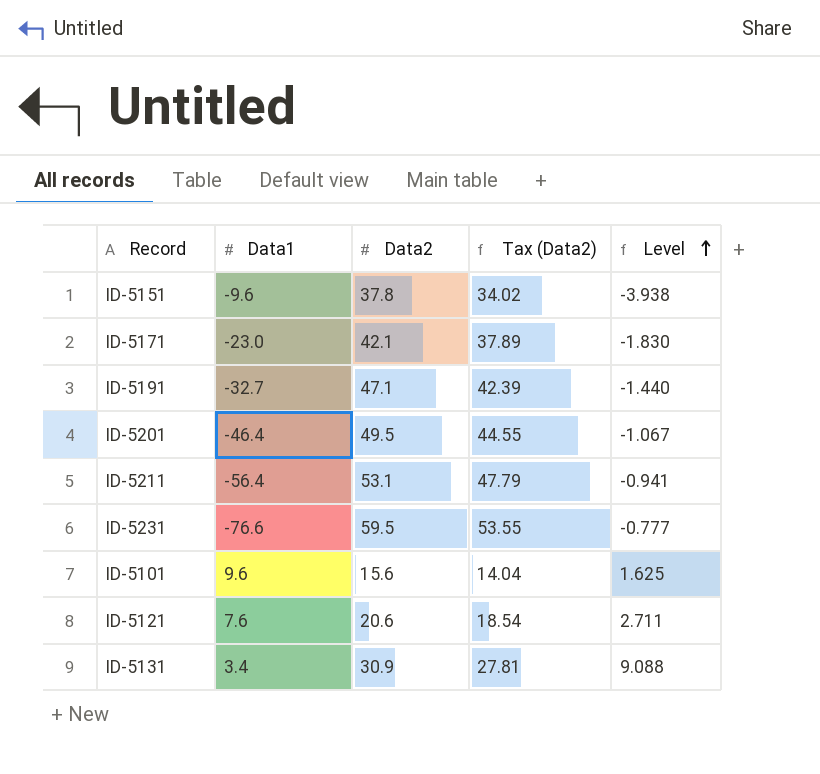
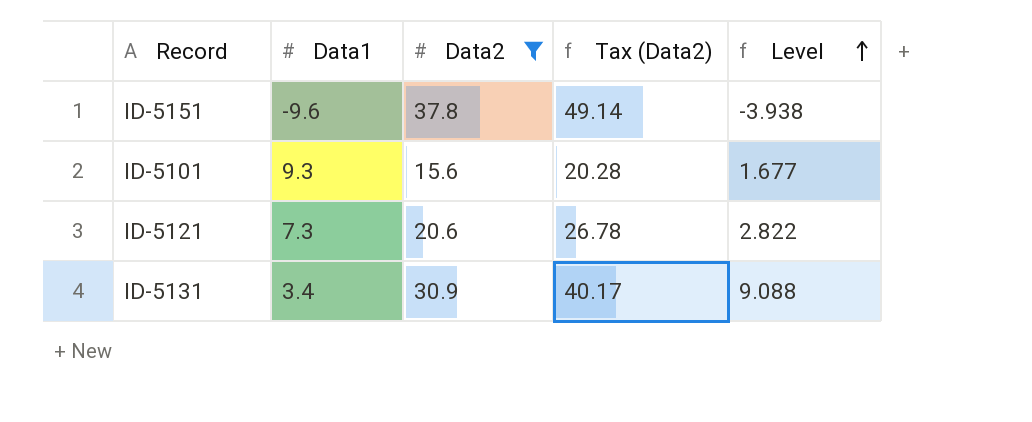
filter: none -> Data2 <= 37.8
column Tax (Data2) | formula: [Data2] * 0.9 -> [Data2] * 1.3
ID-5101 | Data1: 9.6 -> 9.3
ID-5101 | Level: 1.625 -> 1.677
ID-5121 | Data1: 7.6 -> 7.3
ID-5121 | Level: 2.711 -> 2.822

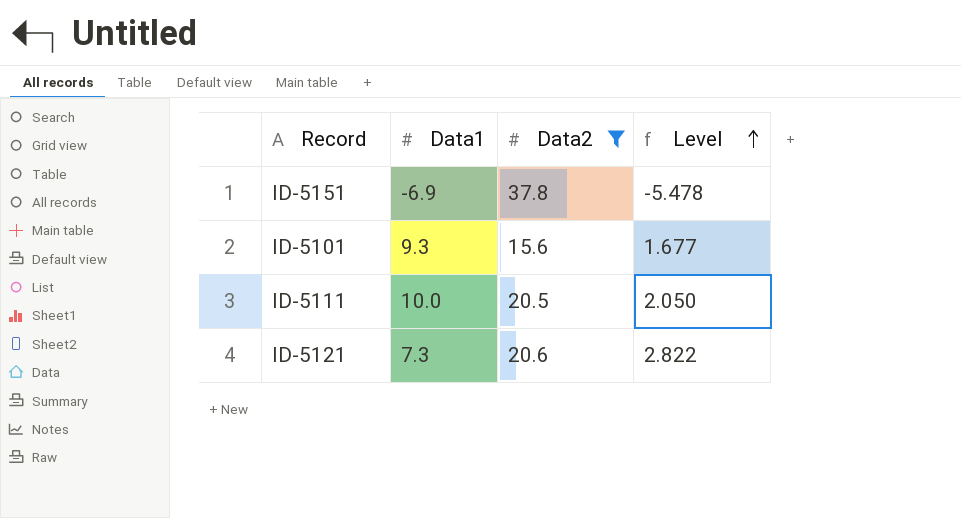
column Tax (Data2) | formula: [Data2] * 1.3 -> none
row ID-5131: 3.4 | 30.9 | 40.17 | 9.088 -> none
ID-5151 | Data1: -9.6 -> -6.9
ID-5151 | Level: -3.938 -> -5.478
row ID-5111: none -> 10.0 | 20.5 | 2.050

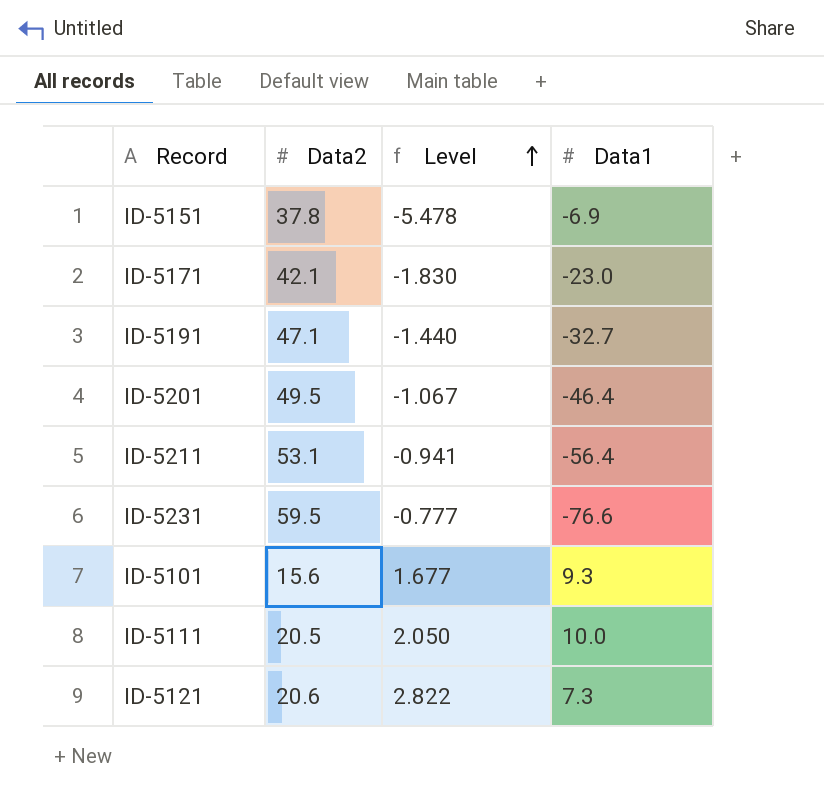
filter: Data2 <= 37.8 -> none
column Data1 | position: 2 -> 4

